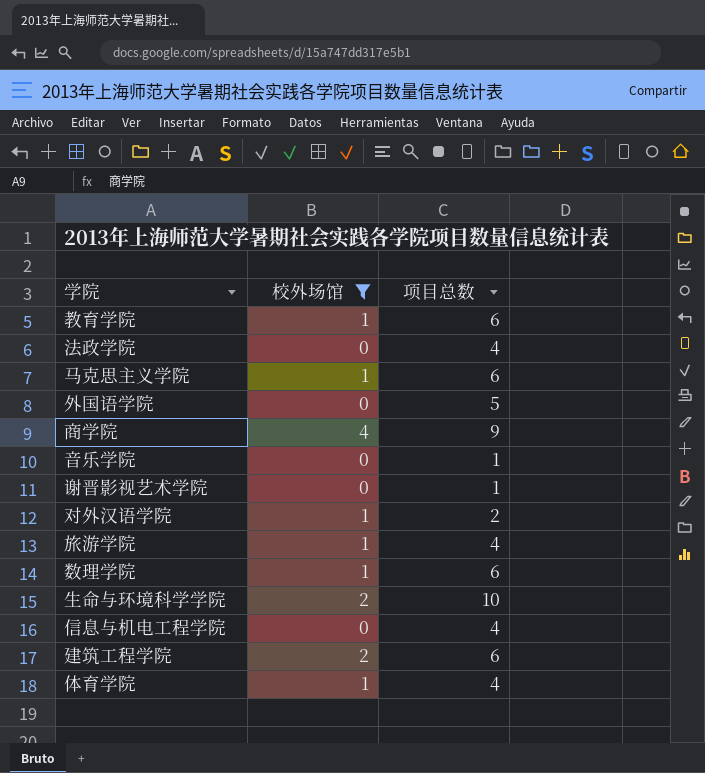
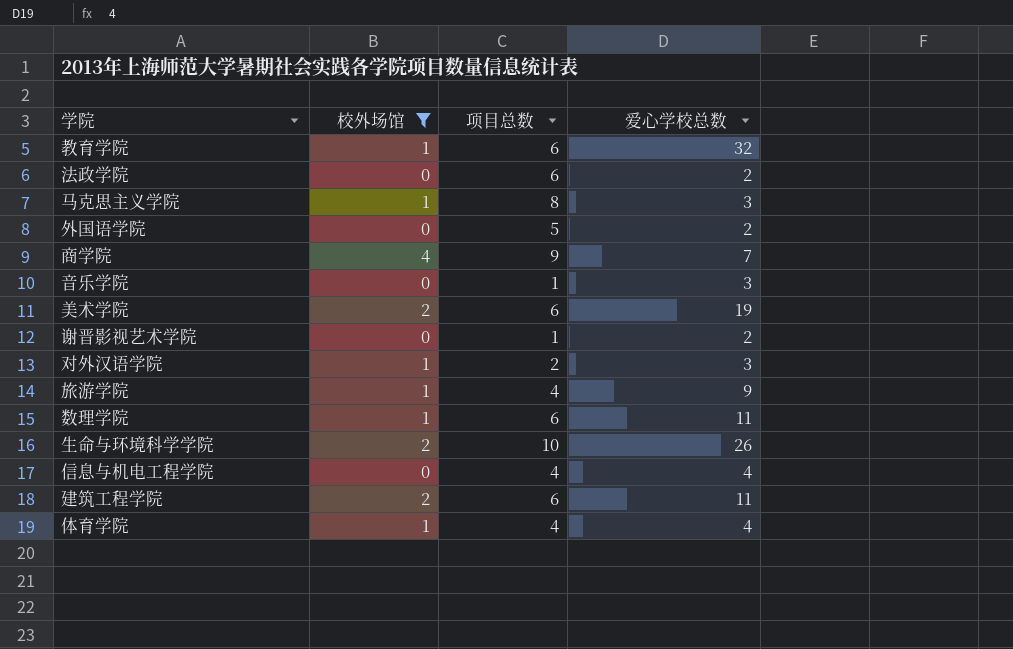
column 爱心学校总数 | position: none -> 4
法政学院 | 项目总数: 4 -> 6
马克思主义学院 | 项目总数: 6 -> 8
row 美术学院: none -> 2 | 6 | 19

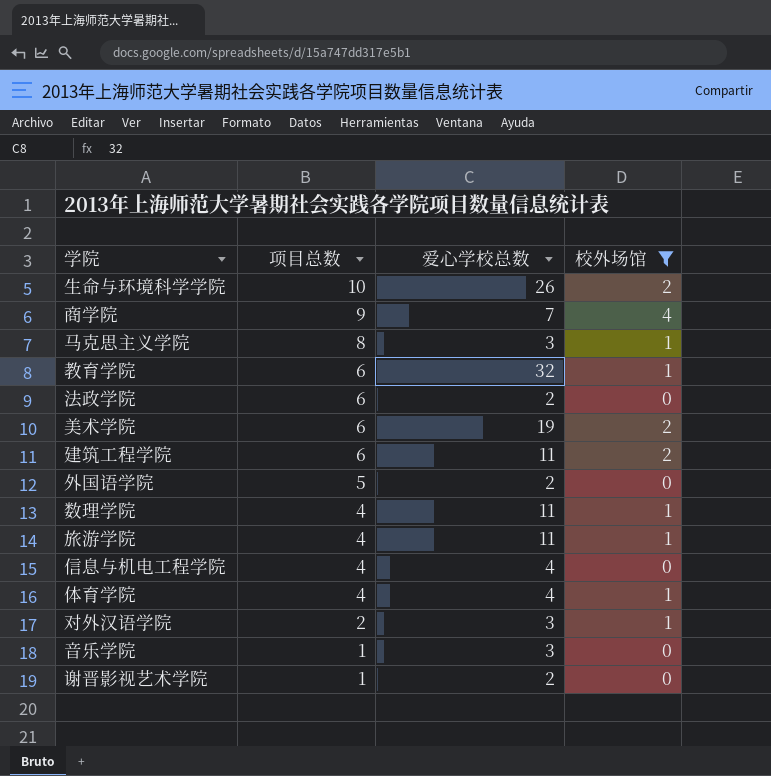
row order: none -> 项目总数 descending
column 校外场馆 | position: 2 -> 4
数理学院 | 项目总数: 6 -> 4
旅游学院 | 爱心学校总数: 9 -> 11

